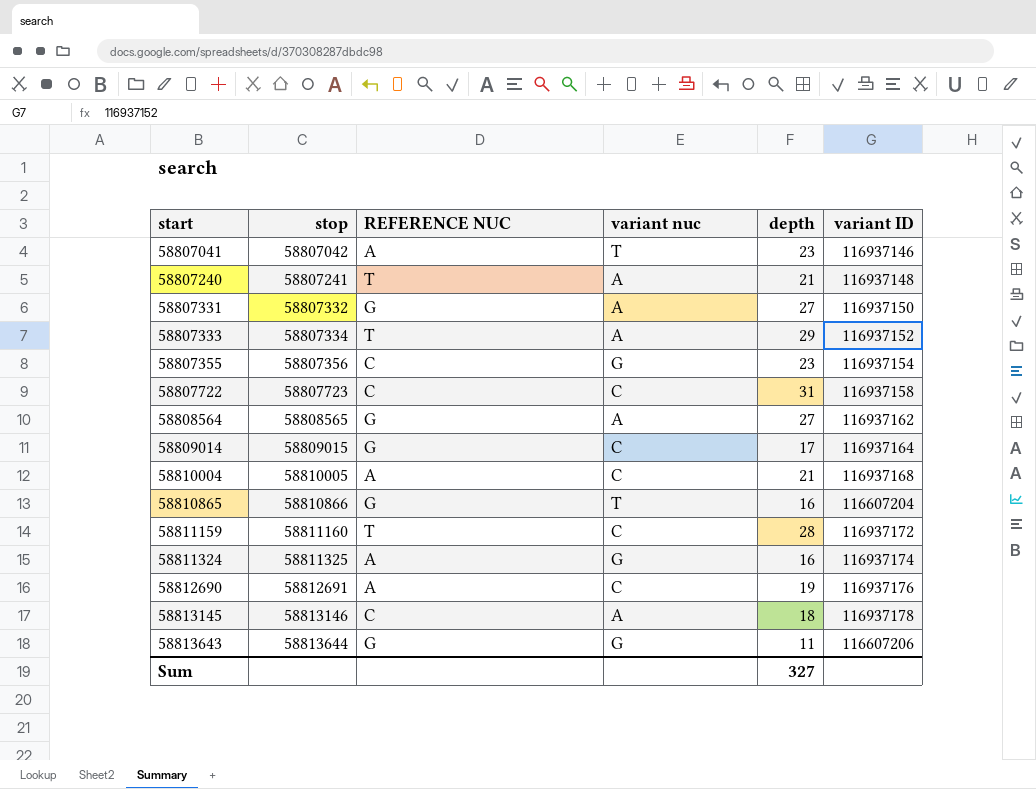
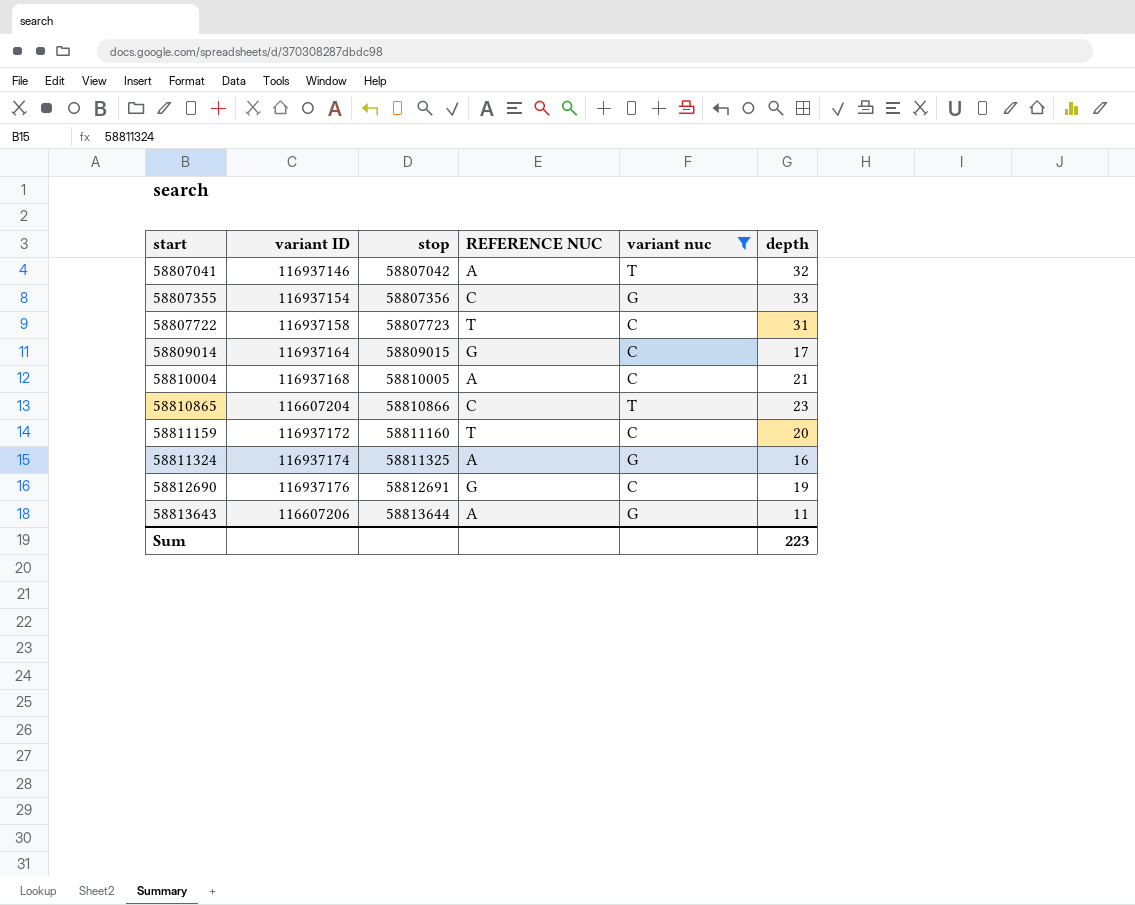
filter: none -> variant nuc != A
column variant ID | position: 6 -> 2
58807041 | depth: 23 -> 32
58807355 | depth: 23 -> 33
58807722 | REFERENCE NUC: C -> T
58810865 | REFERENCE NUC: G -> C
58810865 | depth: 16 -> 23
58811159 | depth: 28 -> 20
58812690 | REFERENCE NUC: A -> G
58813643 | REFERENCE NUC: G -> A
Sum | depth: 327 -> 223

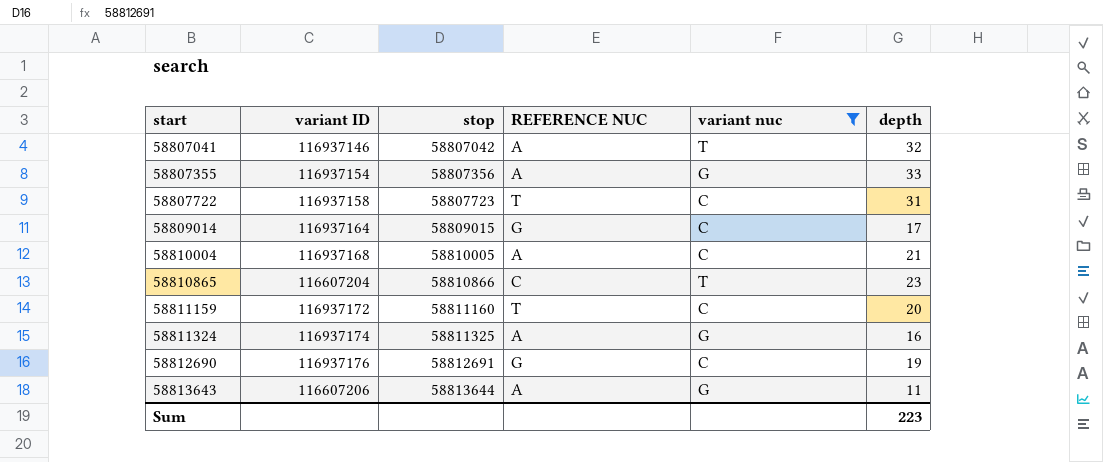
58807355 | REFERENCE NUC: C -> A

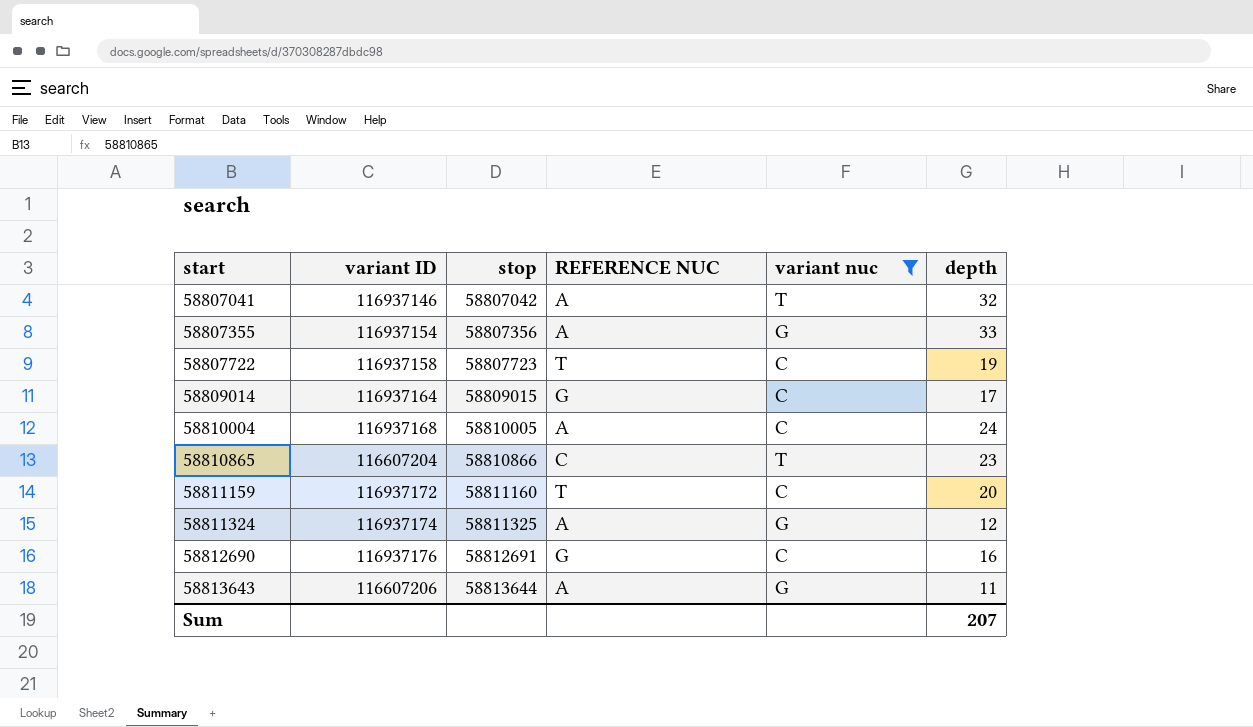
58807722 | depth: 31 -> 19
58810004 | depth: 21 -> 24
58811324 | depth: 16 -> 12
58812690 | depth: 19 -> 16
Sum | depth: 223 -> 207

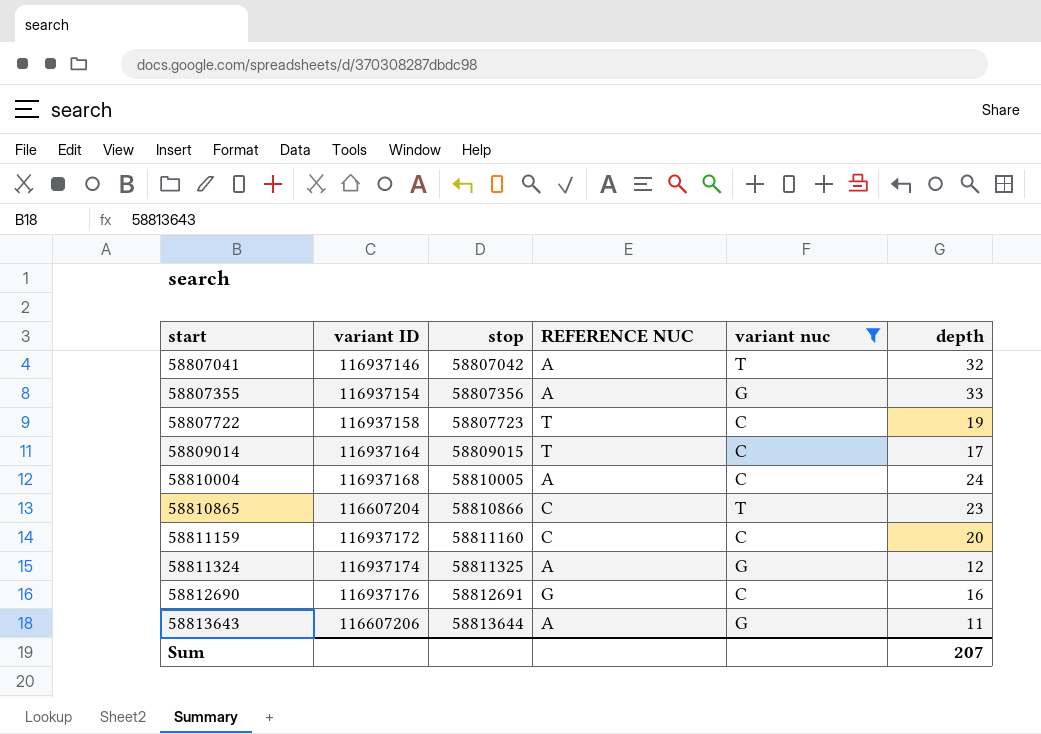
58809014 | REFERENCE NUC: G -> T
58811159 | REFERENCE NUC: T -> C

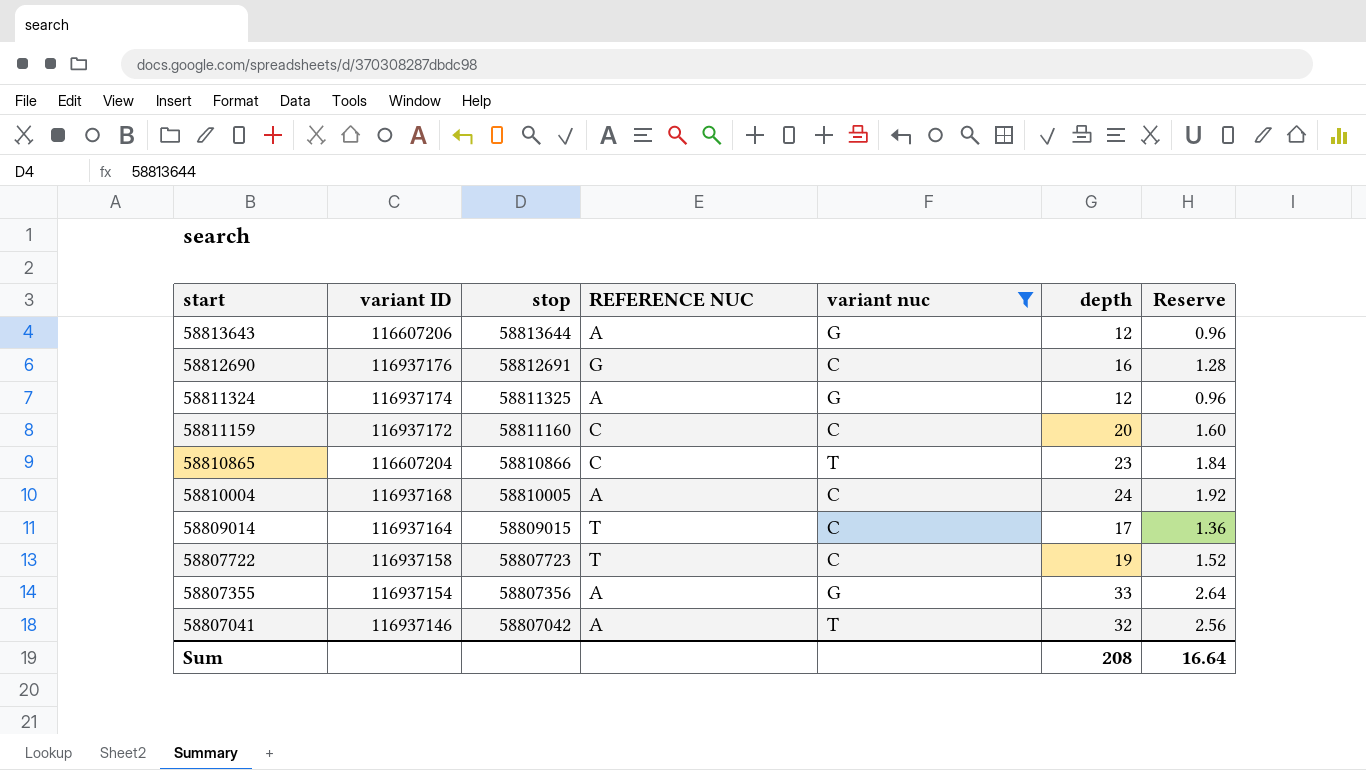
row order: start ascending -> start descending
column Reserve | formula: none -> [depth] * 0.08
58813643 | depth: 11 -> 12
Sum | depth: 207 -> 208

